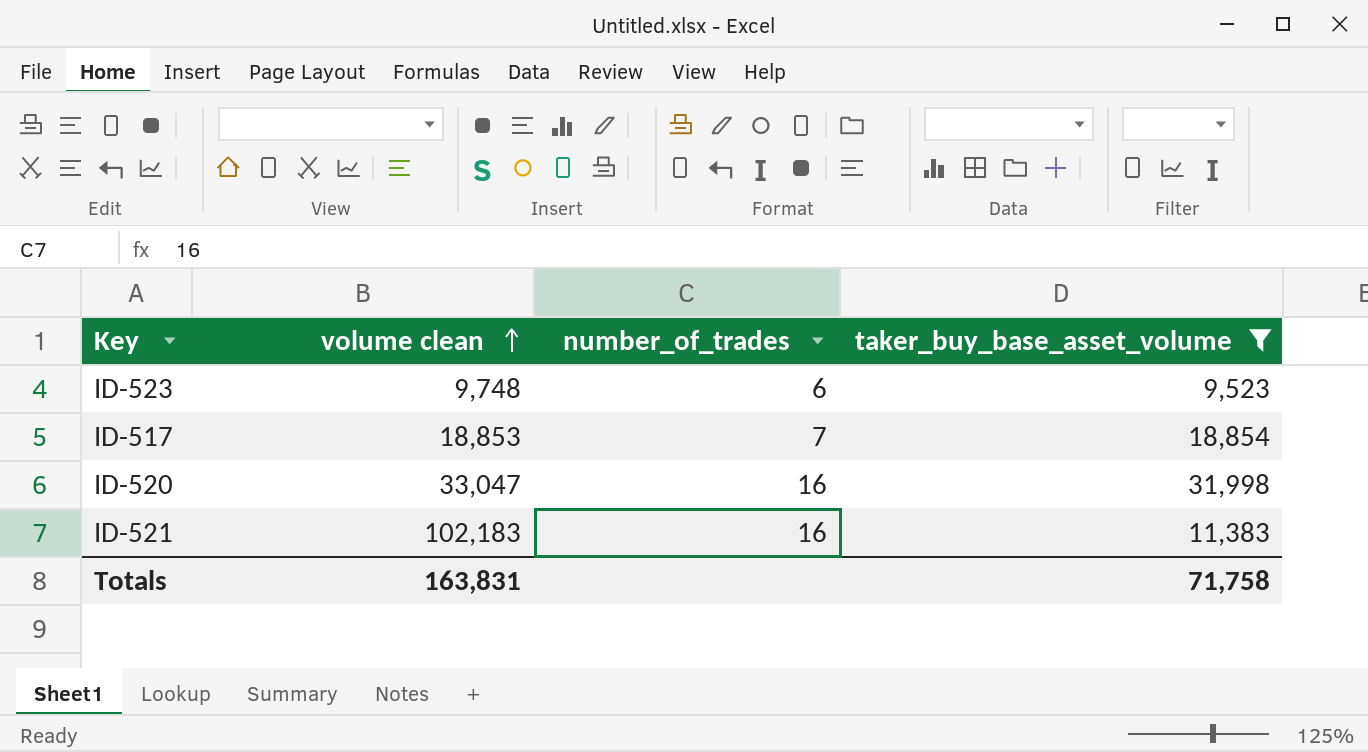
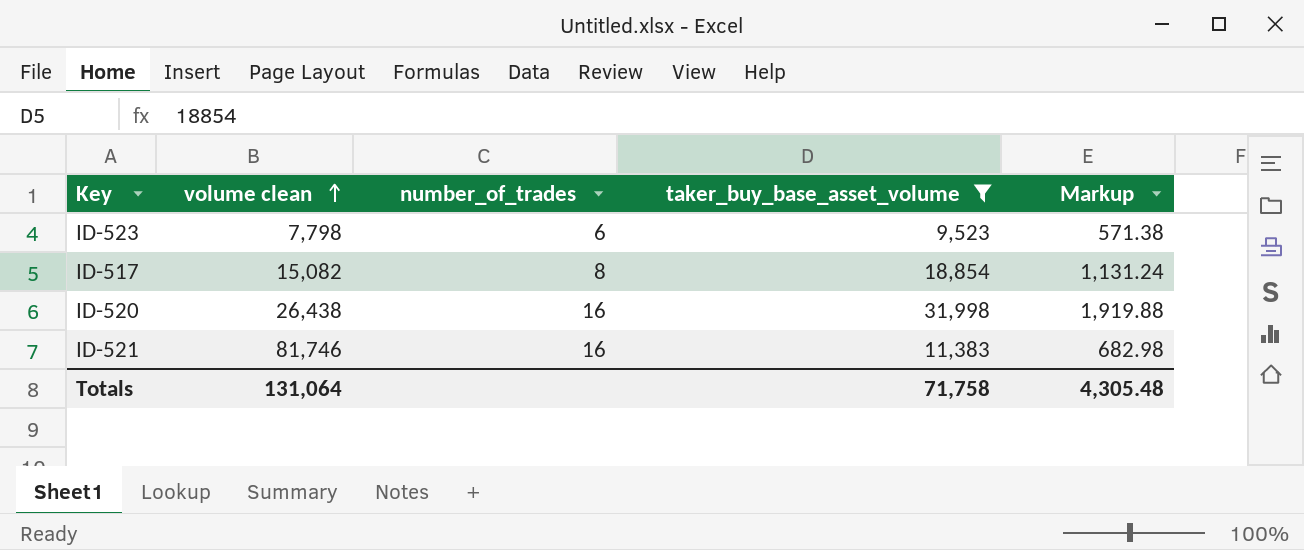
column Markup | formula: none -> [taker_buy_base_asset_volume] * 0.06
ID-523 | volume clean: 9,748 -> 7,798
ID-517 | volume clean: 18,853 -> 15,082
ID-517 | number_of_trades: 7 -> 8
ID-520 | volume clean: 33,047 -> 26,438
ID-521 | volume clean: 102,183 -> 81,746
Totals | volume clean: 163,831 -> 131,064

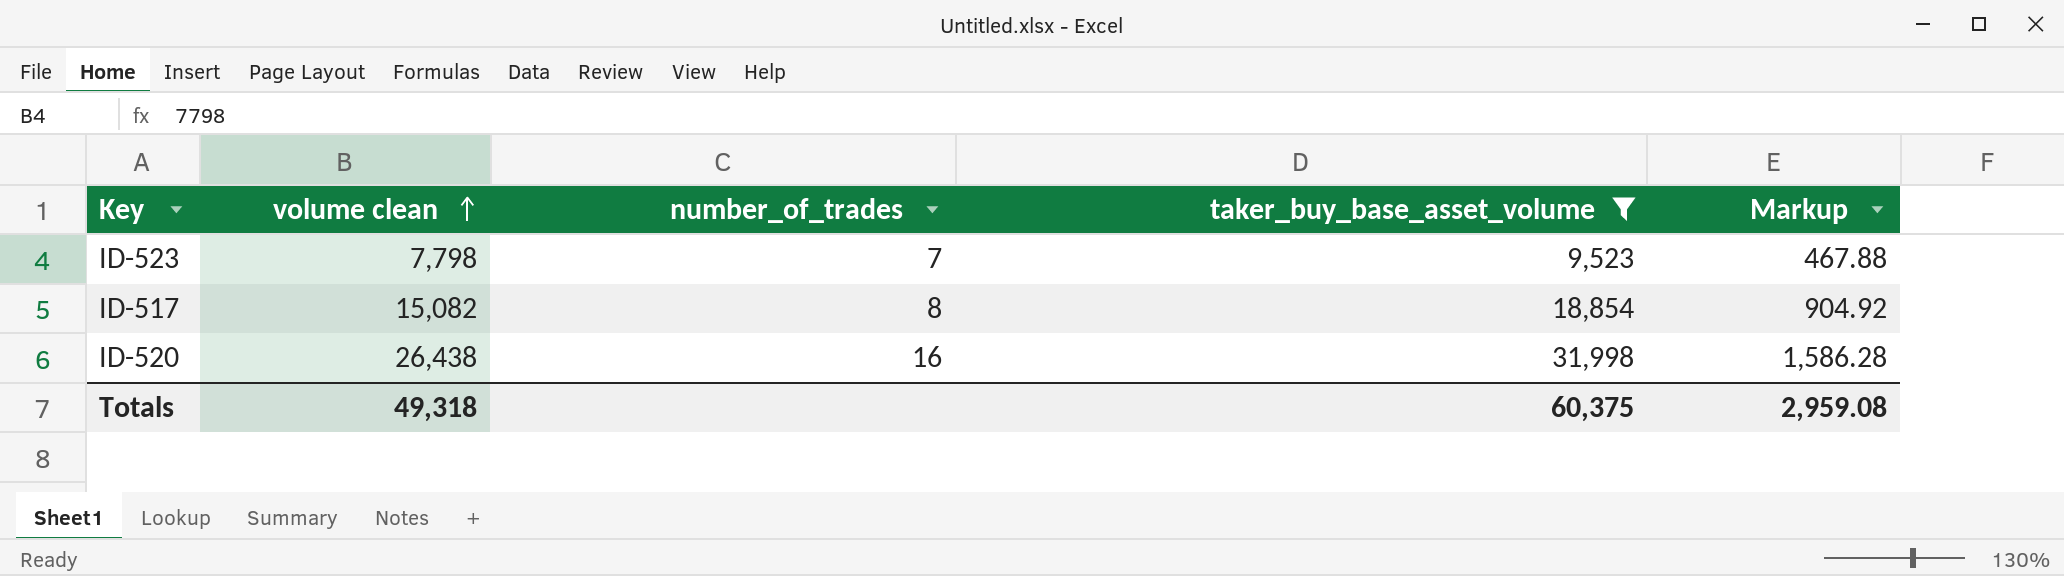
column Markup | formula: [taker_buy_base_asset_volume] * 0.06 -> [volume clean] * 0.06
row ID-521: 81,746 | 16 | 11,383 | 682.98 -> none
ID-523 | number_of_trades: 6 -> 7
Totals | volume clean: 131,064 -> 49,318
Totals | taker_buy_base_asset_volume: 71,758 -> 60,375
Totals | Markup: 4,305.48 -> 2,959.08

